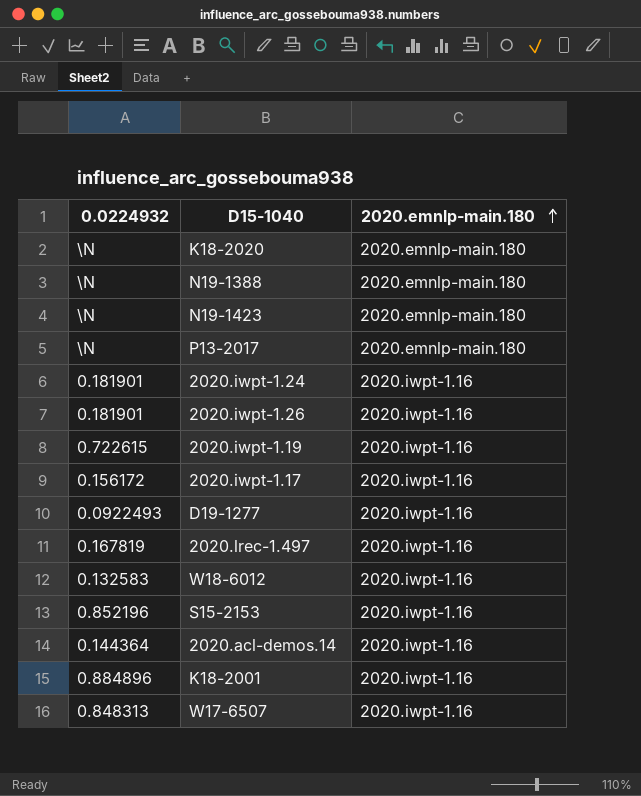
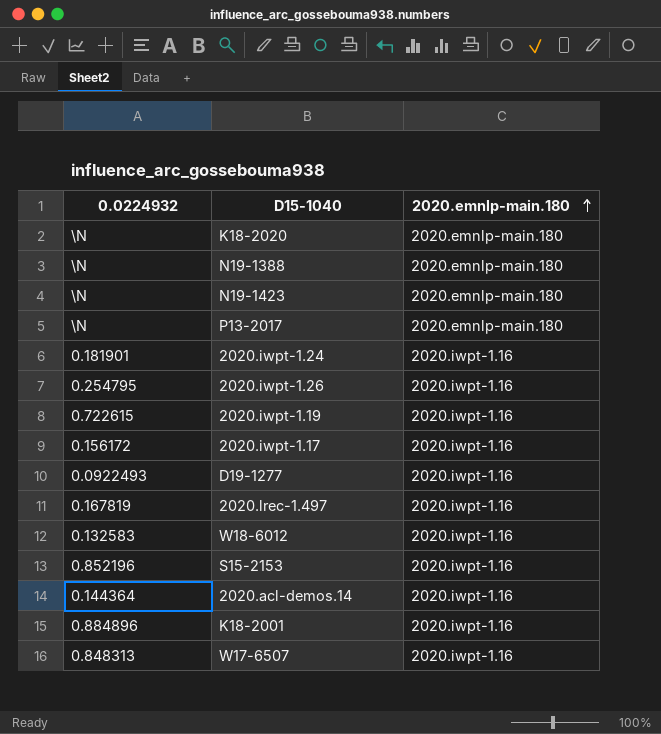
2020.iwpt-1.26 | 0.0224932: 0.181901 -> 0.254795

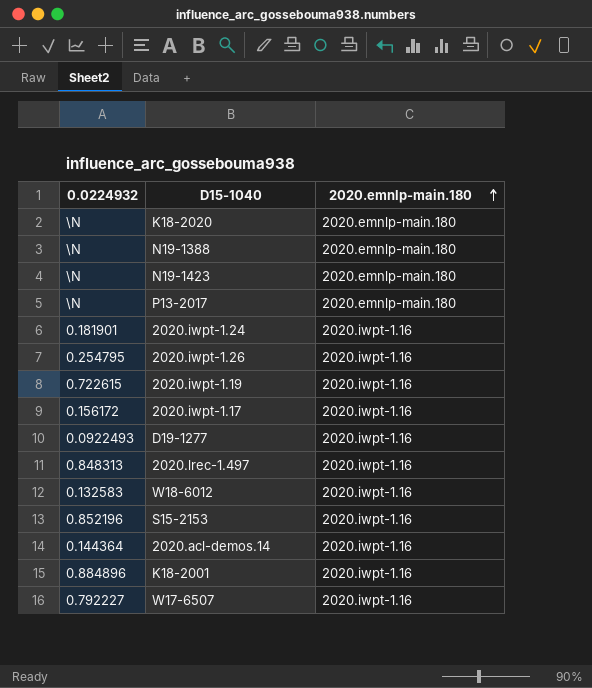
2020.lrec-1.497 | 0.0224932: 0.167819 -> 0.848313
W17-6507 | 0.0224932: 0.848313 -> 0.792227

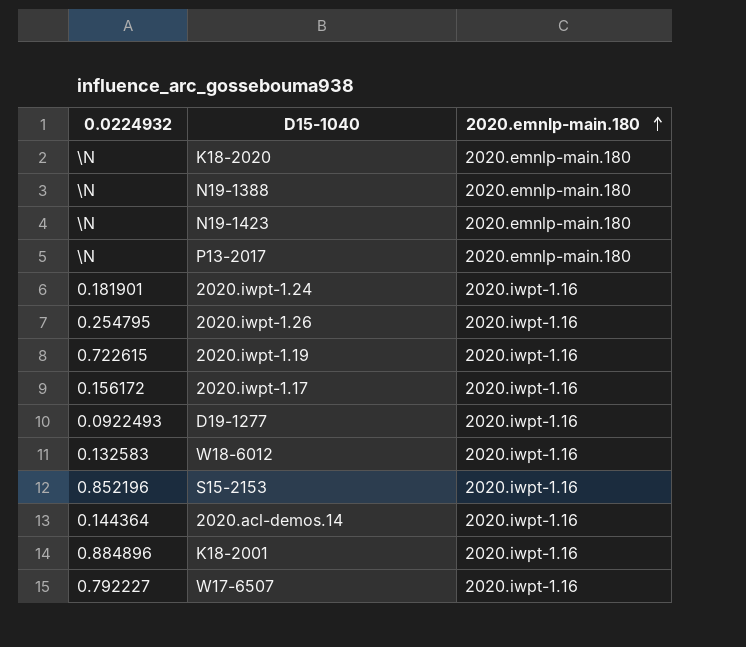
row 2020.lrec-1.497: 0.848313 | 2020.iwpt-1.16 -> none

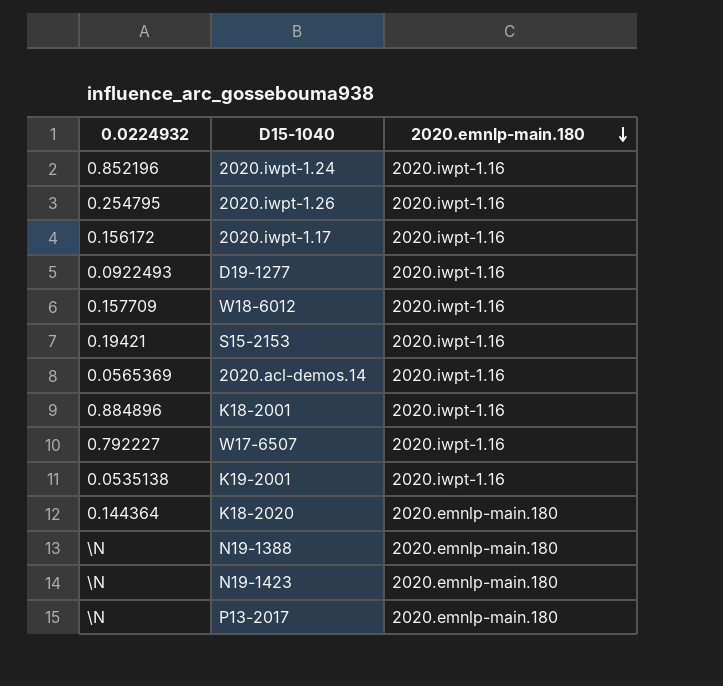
row order: 2020.emnlp-main.180 ascending -> 2020.emnlp-main.180 descending
row 2020.iwpt-1.19: 0.722615 | 2020.iwpt-1.16 -> none
2020.iwpt-1.24 | 0.0224932: 0.181901 -> 0.852196
W18-6012 | 0.0224932: 0.132583 -> 0.157709
S15-2153 | 0.0224932: 0.852196 -> 0.19421
2020.acl-demos.14 | 0.0224932: 0.144364 -> 0.0565369
row K19-2001: none -> 0.0535138 | 2020.iwpt-1.16
K18-2020 | 0.0224932: \N -> 0.144364

